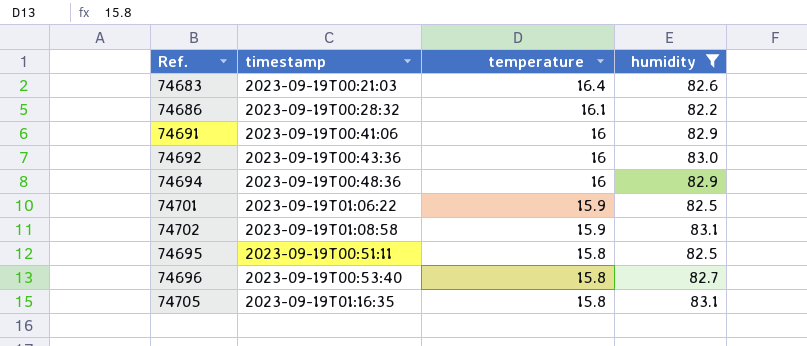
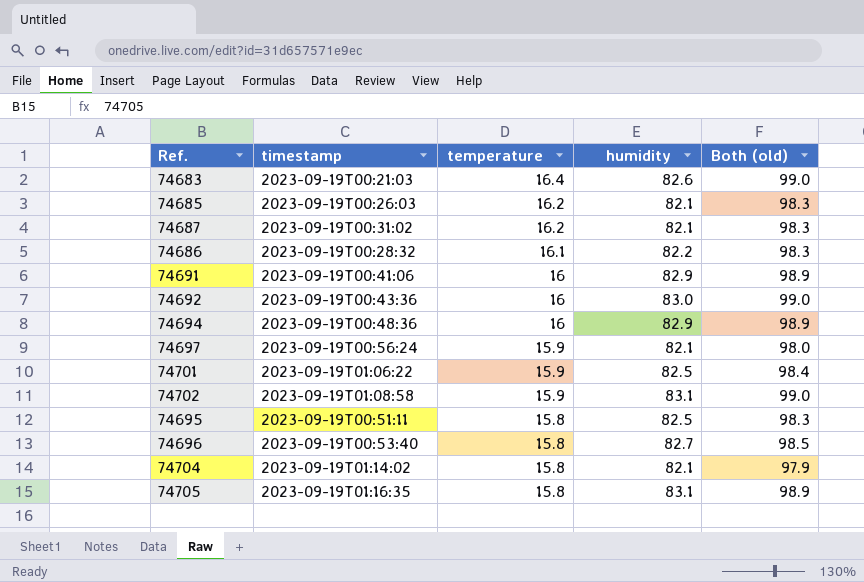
filter: humidity != 82.1 -> none
column Both (old) | formula: none -> [temperature] + [humidity]

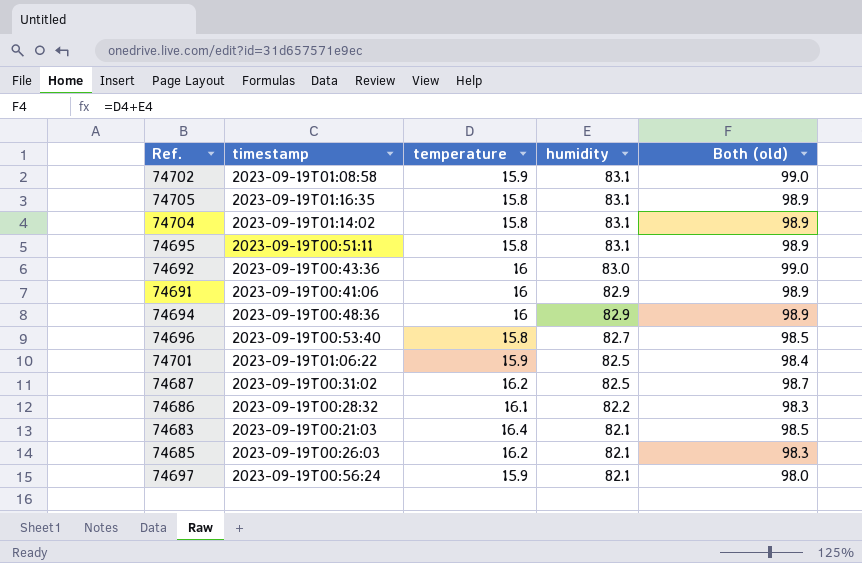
row order: temperature descending -> humidity descending
74704 | humidity: 82.1 -> 83.1
74704 | Both (old): 97.9 -> 98.9
74695 | humidity: 82.5 -> 83.1
74695 | Both (old): 98.3 -> 98.9
74687 | humidity: 82.1 -> 82.5
74687 | Both (old): 98.3 -> 98.7
74683 | humidity: 82.6 -> 82.1
74683 | Both (old): 99.0 -> 98.5

